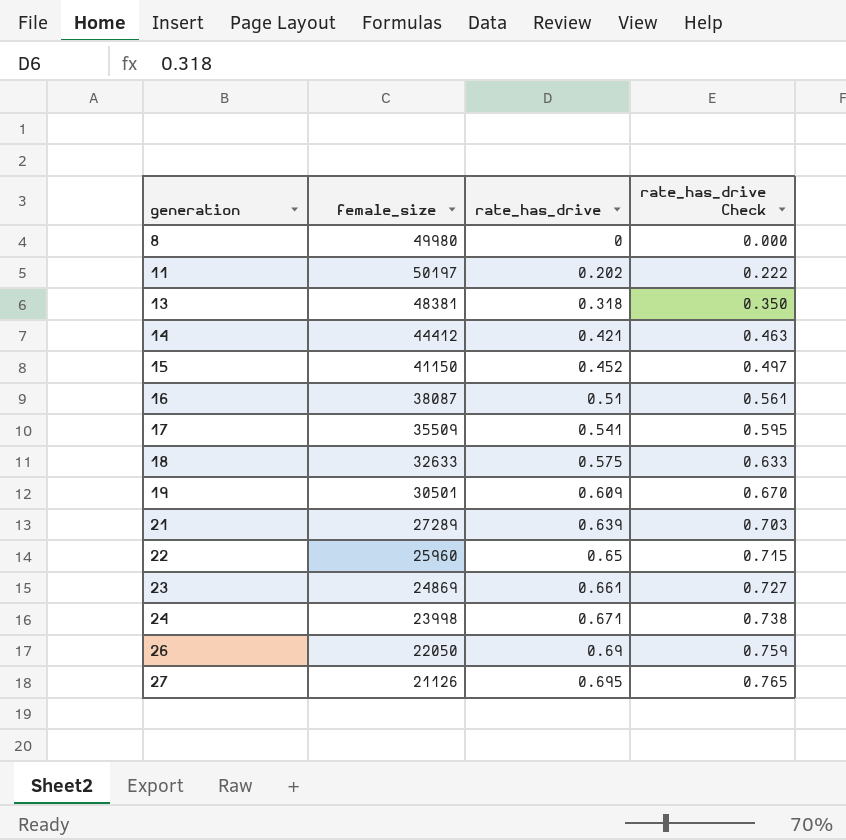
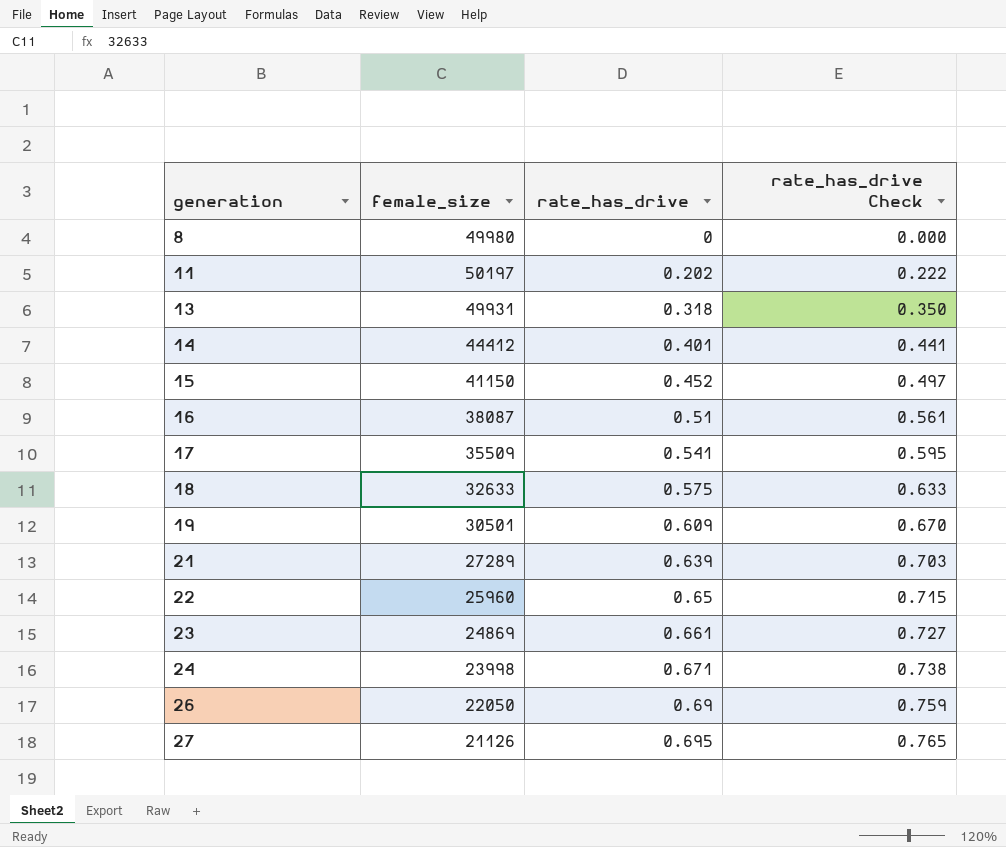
13 | female_size: 48381 -> 49931
14 | rate_has_drive: 0.421 -> 0.401
14 | rate_has_drive Check: 0.463 -> 0.441

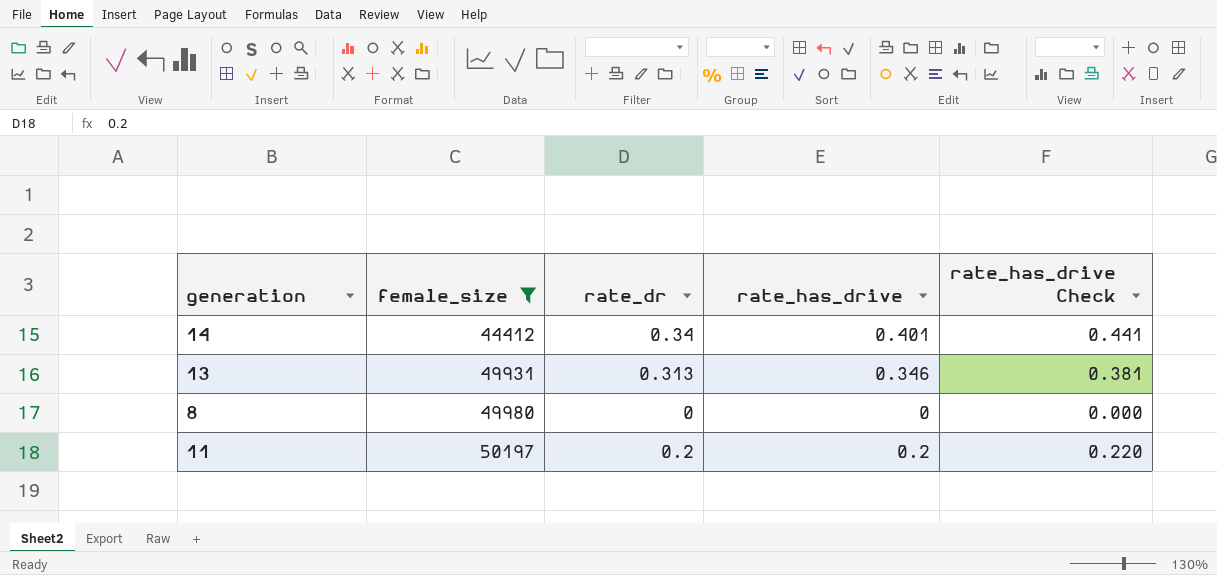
filter: none -> female_size >= 44412
row order: generation ascending -> female_size ascending
column rate_dr | position: none -> 3
13 | rate_has_drive: 0.318 -> 0.346
13 | rate_has_drive Check: 0.350 -> 0.381
11 | rate_has_drive: 0.202 -> 0.2
11 | rate_has_drive Check: 0.222 -> 0.220

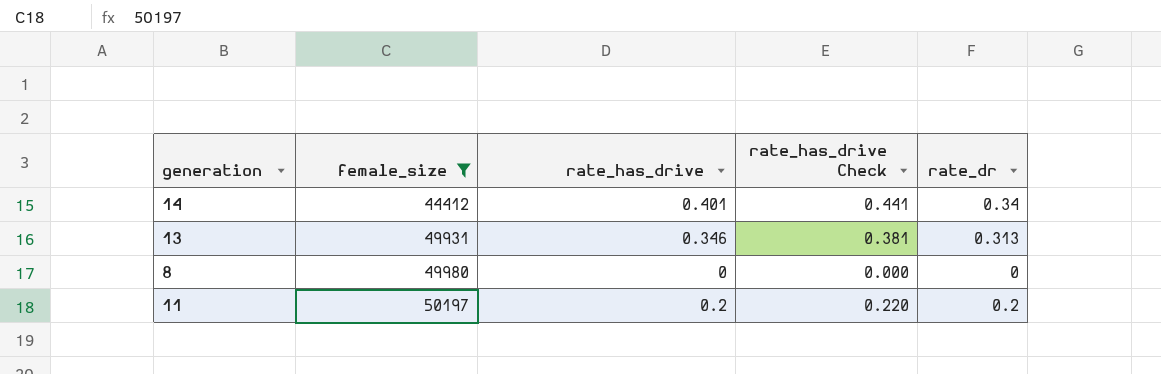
column rate_dr | position: 3 -> 5

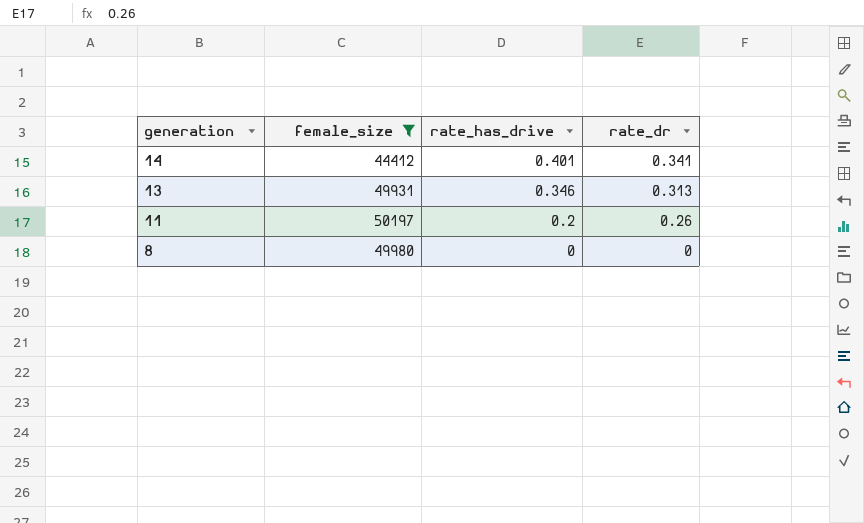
row order: female_size ascending -> generation descending
column rate_has_drive Check | formula: [rate_has_drive] * 1.1 -> none
14 | rate_dr: 0.34 -> 0.341
11 | rate_dr: 0.2 -> 0.26

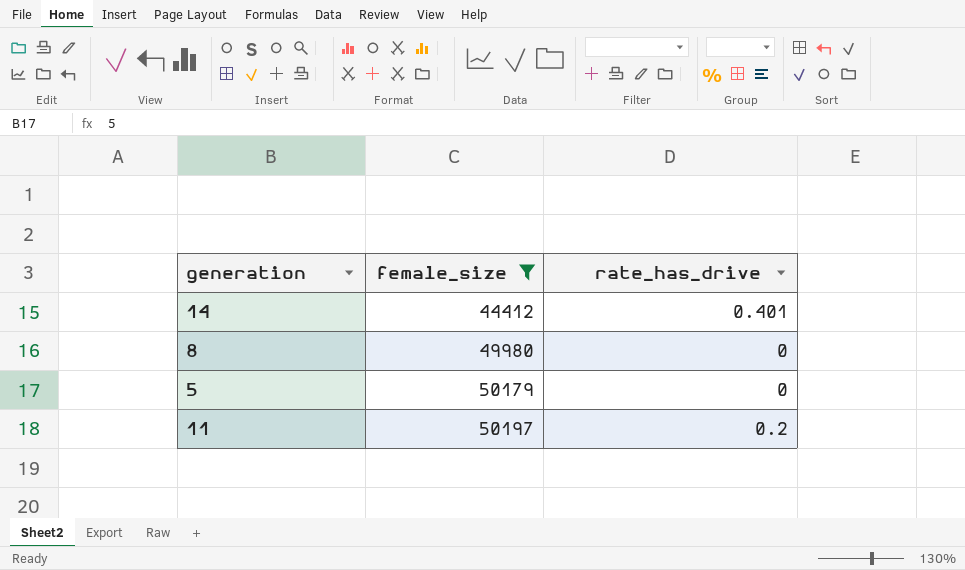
row order: generation descending -> female_size ascending
column rate_dr | position: 4 -> none
row 13: 49931 | 0.346 | 0.313 -> none
row 5: none -> 50179 | 0

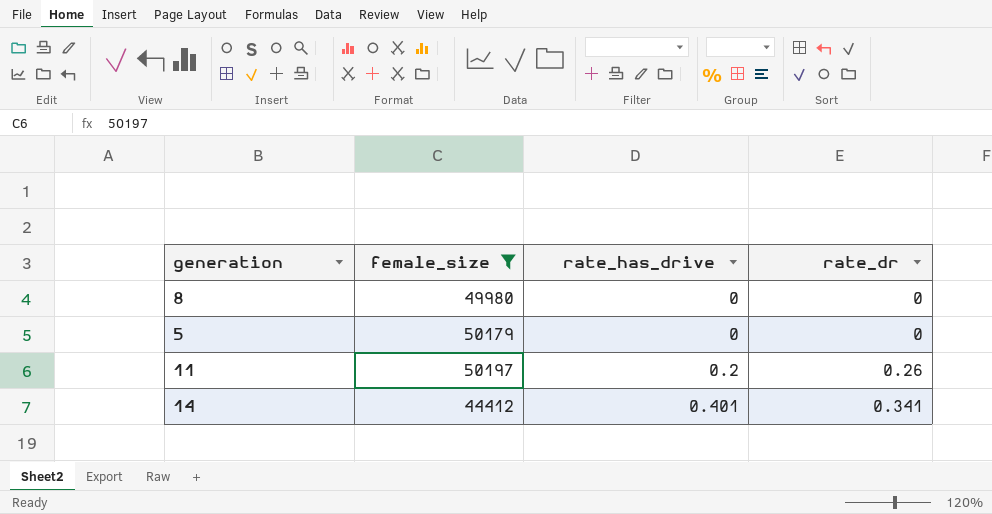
row order: female_size ascending -> rate_has_drive ascending
column rate_dr | position: none -> 4

